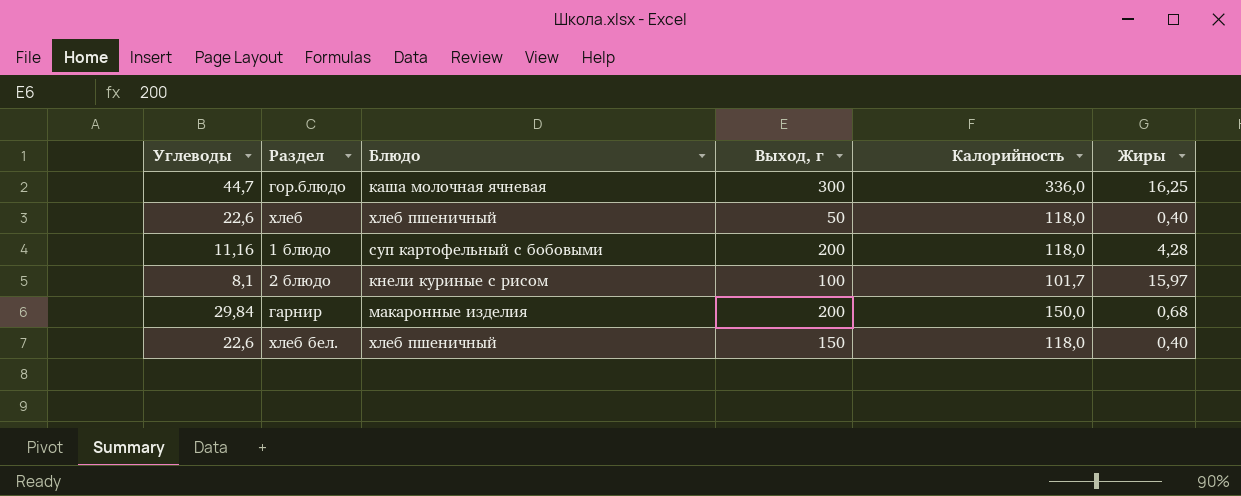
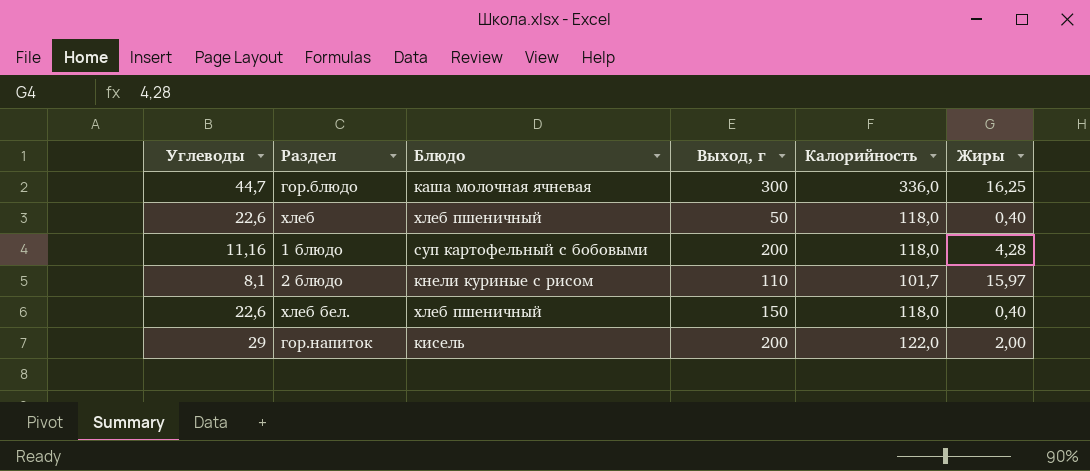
row гарнир: 29,84 | макаронные изделия | 200 | 150,0 | 0,68 -> none
2 блюдо | Выход, г: 100 -> 110
row гор.напиток: none -> 29 | кисель | 200 | 122,0 | 2,00

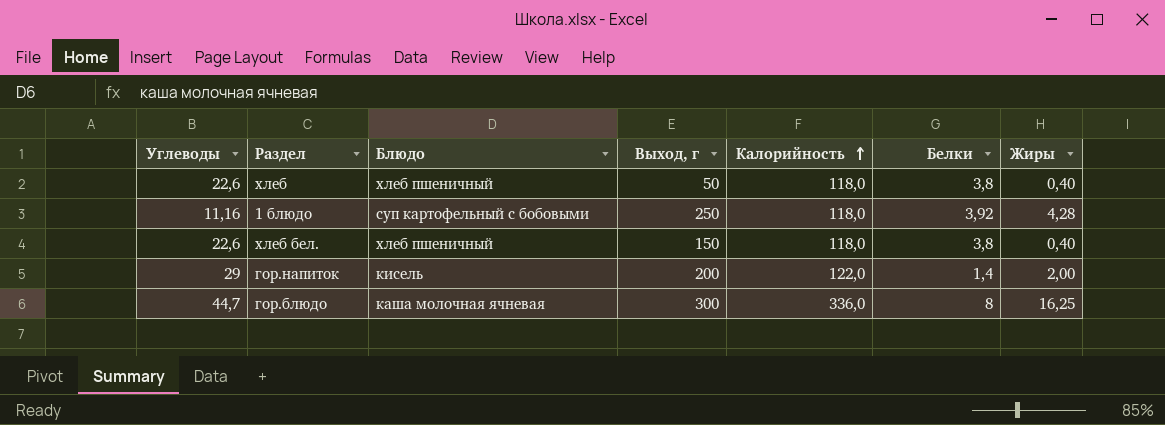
row order: none -> Калорийность ascending
column Белки | position: none -> 6
row 2 блюдо: 8,1 | кнели куриные с рисом | 110 | 101,7 | 15,97 -> none
1 блюдо | Выход, г: 200 -> 250

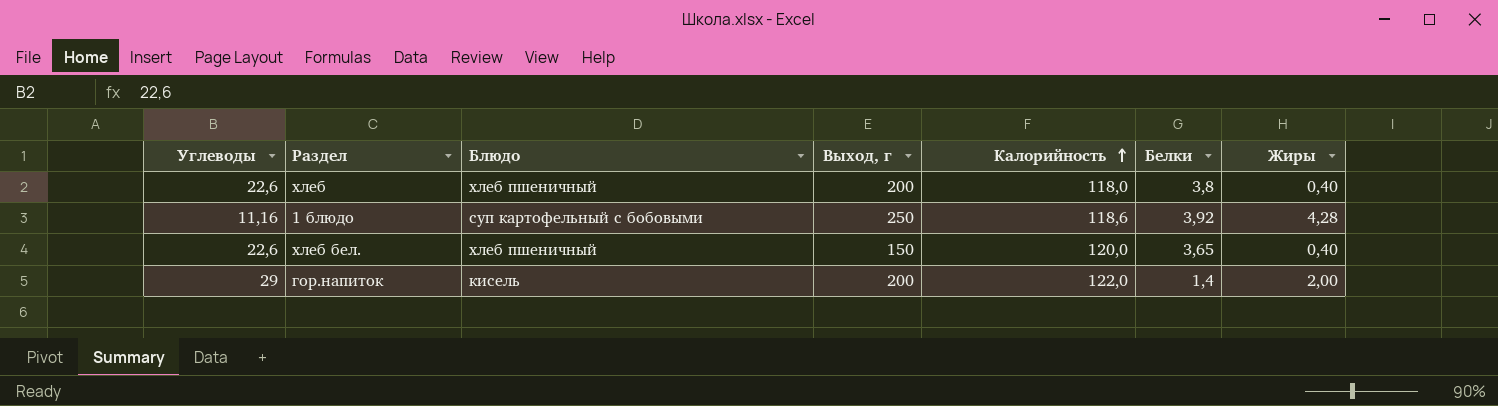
row гор.блюдо: 44,7 | каша молочная ячневая | 300 | 336,0 | 8 | 16,25 -> none
хлеб | Выход, г: 50 -> 200
1 блюдо | Калорийность: 118,0 -> 118,6
хлеб бел. | Калорийность: 118,0 -> 120,0
хлеб бел. | Белки: 3,8 -> 3,65

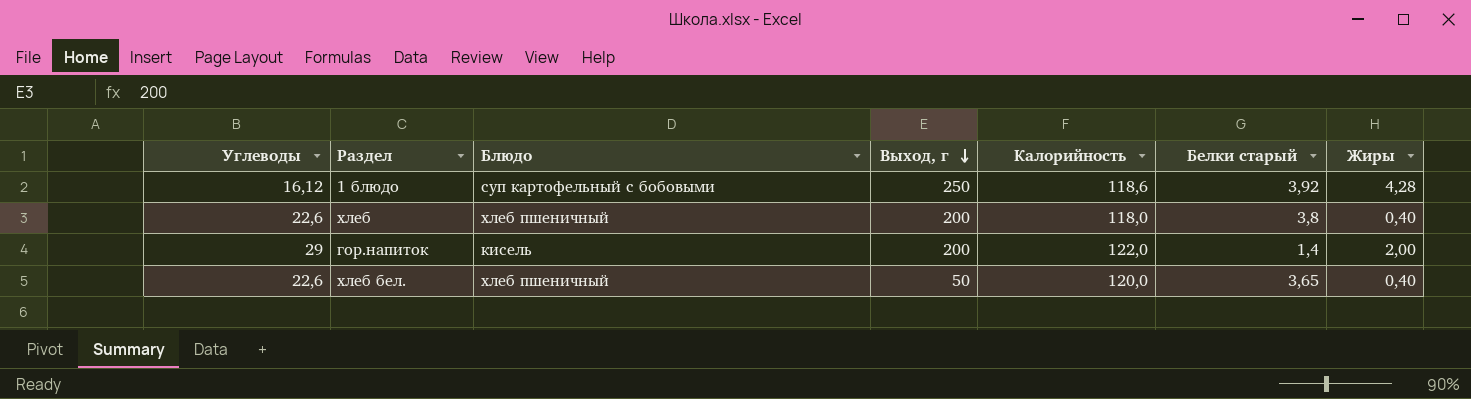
row order: Калорийность ascending -> Выход, г descending
column name: Белки -> Белки старый
1 блюдо | Углеводы: 11,16 -> 16,12
хлеб бел. | Выход, г: 150 -> 50

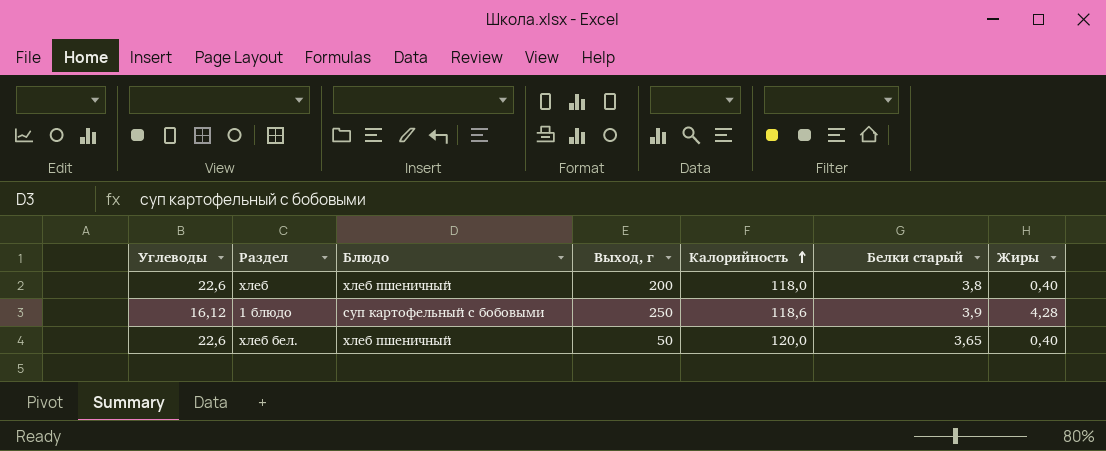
row order: Выход, г descending -> Калорийность ascending
row гор.напиток: 29 | кисель | 200 | 122,0 | 1,4 | 2,00 -> none
1 блюдо | Белки старый: 3,92 -> 3,9

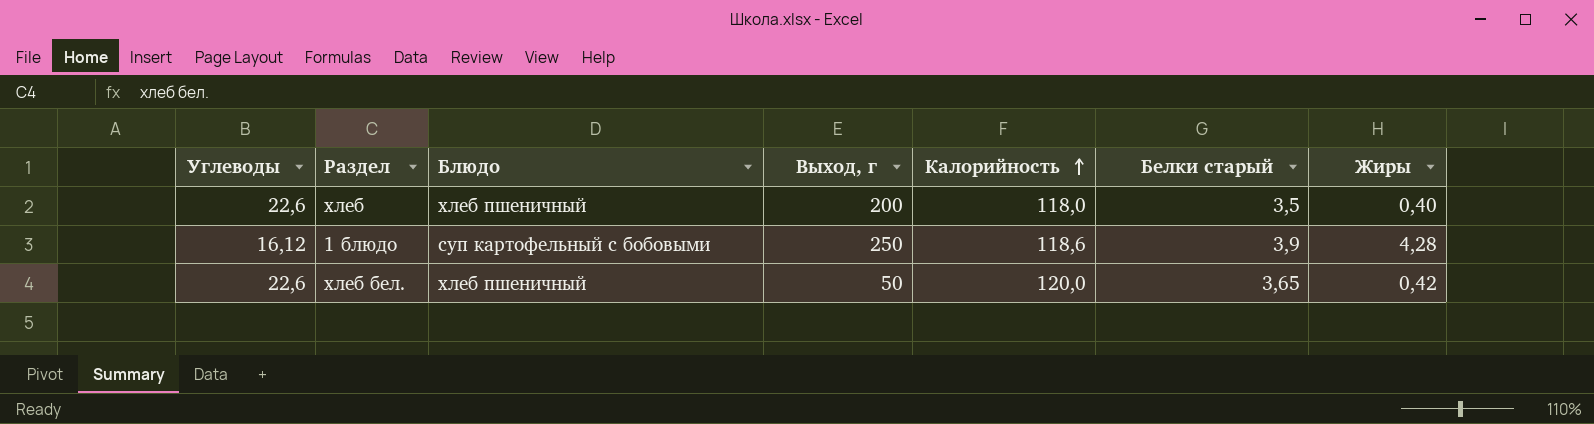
хлеб | Белки старый: 3,8 -> 3,5
хлеб бел. | Жиры: 0,40 -> 0,42

